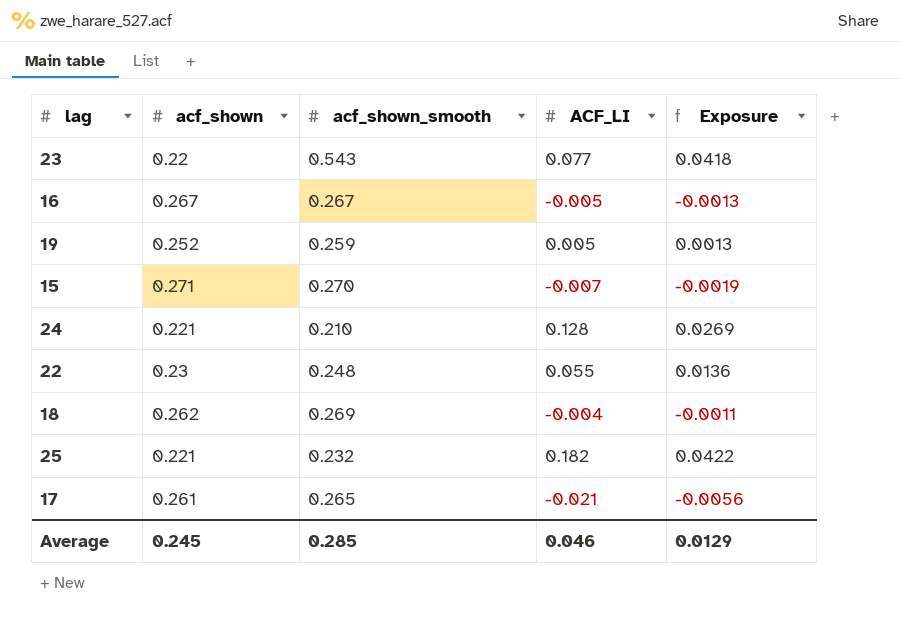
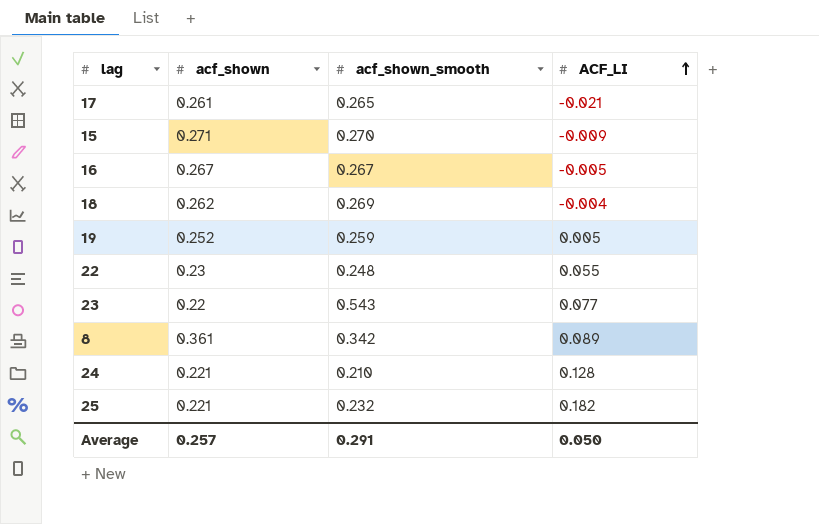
row order: none -> ACF_LI ascending
column Exposure | formula: [acf_shown_smooth] * [ACF_LI] -> none
15 | ACF_LI: -0.007 -> -0.009
row 8: none -> 0.361 | 0.342 | 0.089
Average | acf_shown: 0.245 -> 0.257
Average | acf_shown_smooth: 0.285 -> 0.291
Average | ACF_LI: 0.046 -> 0.050

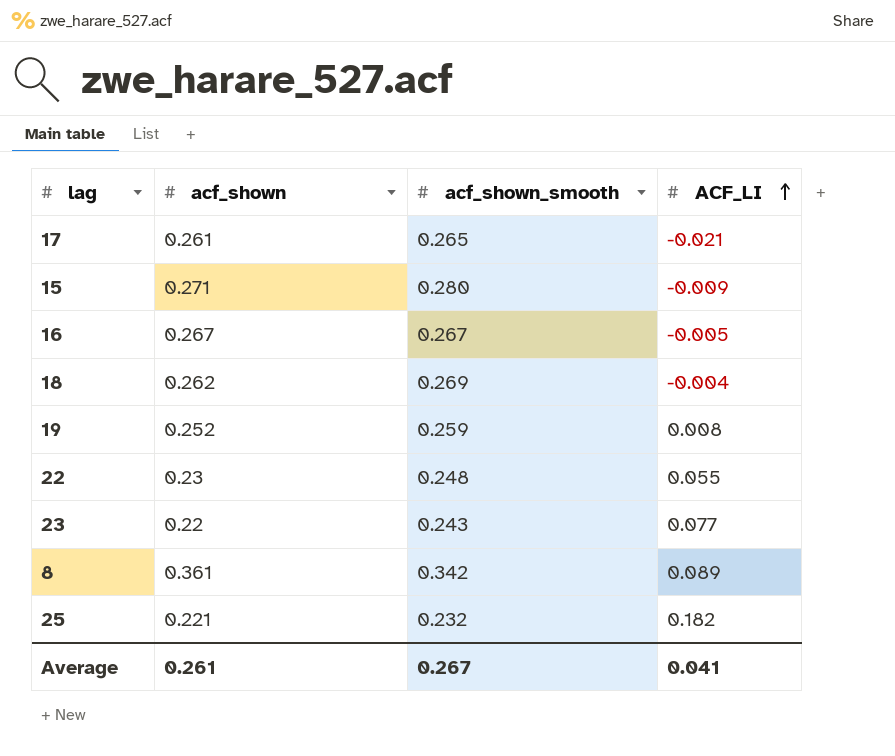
row 24: 0.221 | 0.210 | 0.128 -> none
15 | acf_shown_smooth: 0.270 -> 0.280
19 | ACF_LI: 0.005 -> 0.008
23 | acf_shown_smooth: 0.543 -> 0.243
Average | acf_shown: 0.257 -> 0.261
Average | acf_shown_smooth: 0.291 -> 0.267
Average | ACF_LI: 0.050 -> 0.041

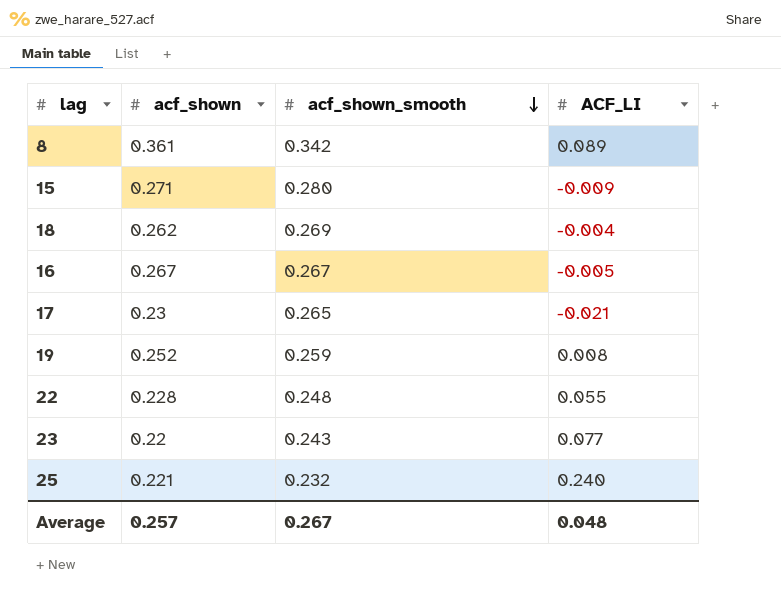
row order: ACF_LI ascending -> acf_shown_smooth descending
17 | acf_shown: 0.261 -> 0.23
22 | acf_shown: 0.23 -> 0.228
25 | ACF_LI: 0.182 -> 0.240
Average | acf_shown: 0.261 -> 0.257
Average | ACF_LI: 0.041 -> 0.048

